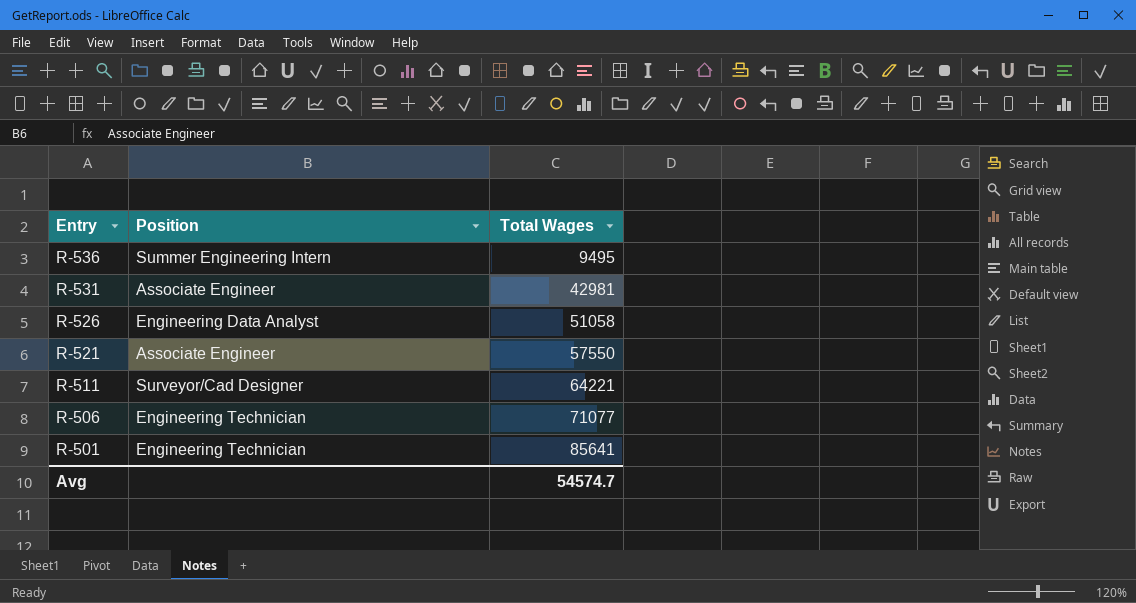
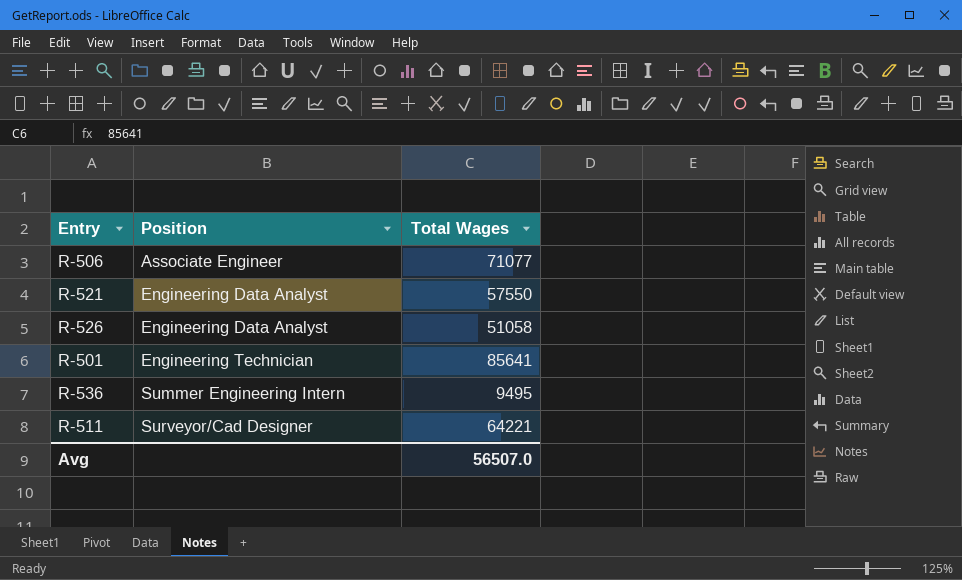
row order: Entry descending -> Position ascending
row R-531: Associate Engineer | 42981 -> none
R-506 | Position: Engineering Technician -> Associate Engineer
R-521 | Position: Associate Engineer -> Engineering Data Analyst
Avg | Total Wages: 54574.7 -> 56507.0

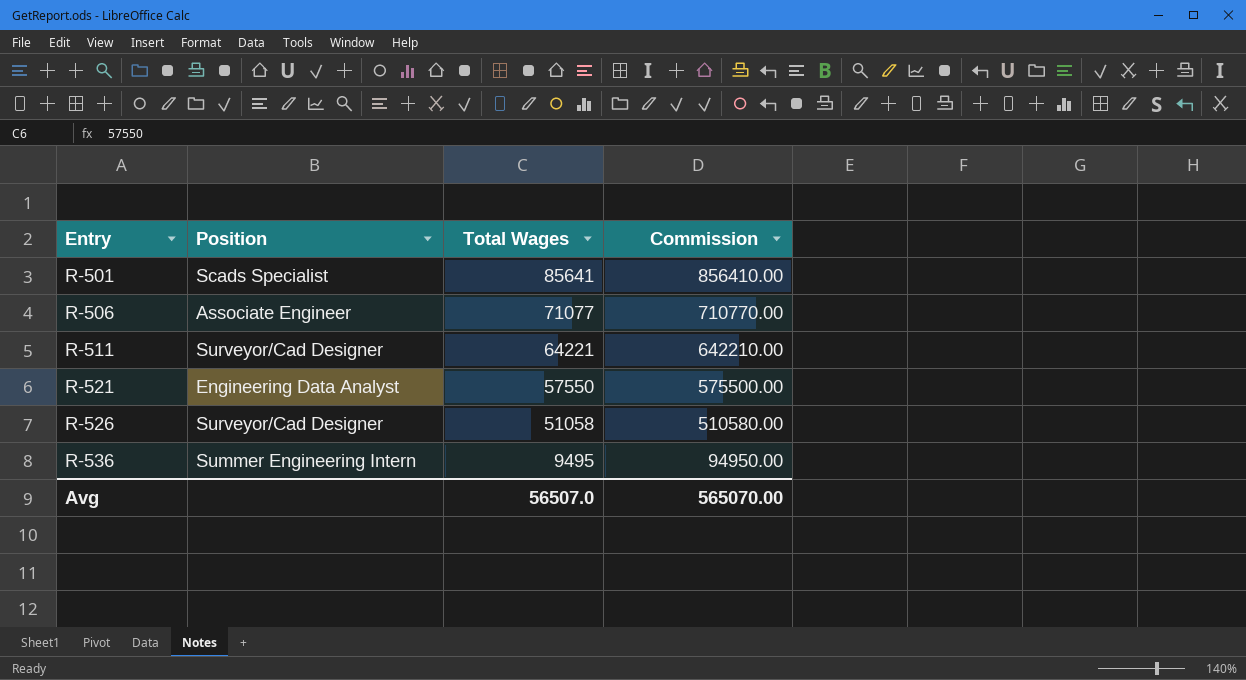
row order: Position ascending -> Entry ascending
column Commission | formula: none -> [Total Wages] * 10
R-501 | Position: Engineering Technician -> Scads Specialist
R-526 | Position: Engineering Data Analyst -> Surveyor/Cad Designer

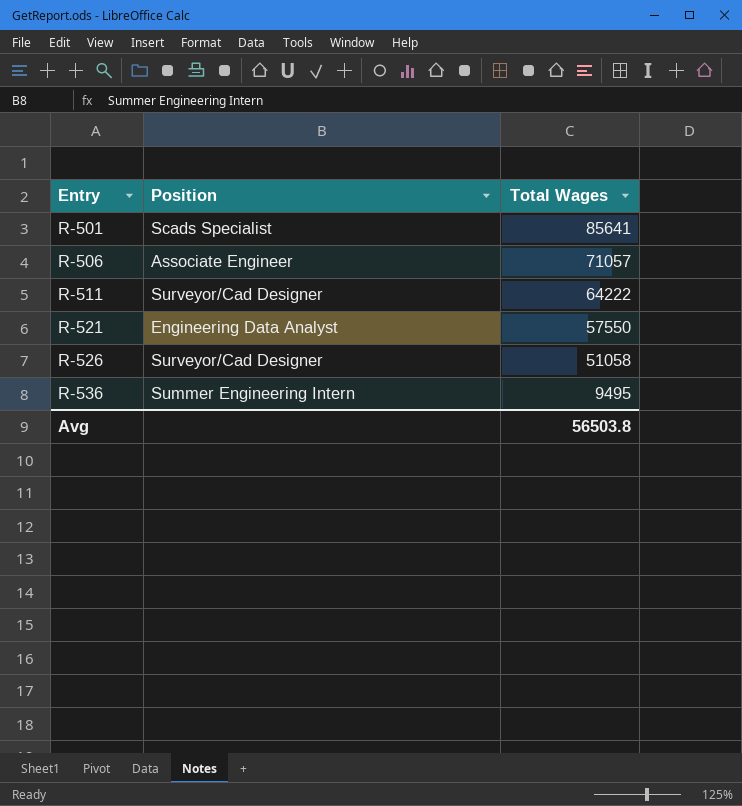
column Commission | formula: [Total Wages] * 10 -> none
R-506 | Total Wages: 71077 -> 71057
R-511 | Total Wages: 64221 -> 64222
Avg | Total Wages: 56507.0 -> 56503.8

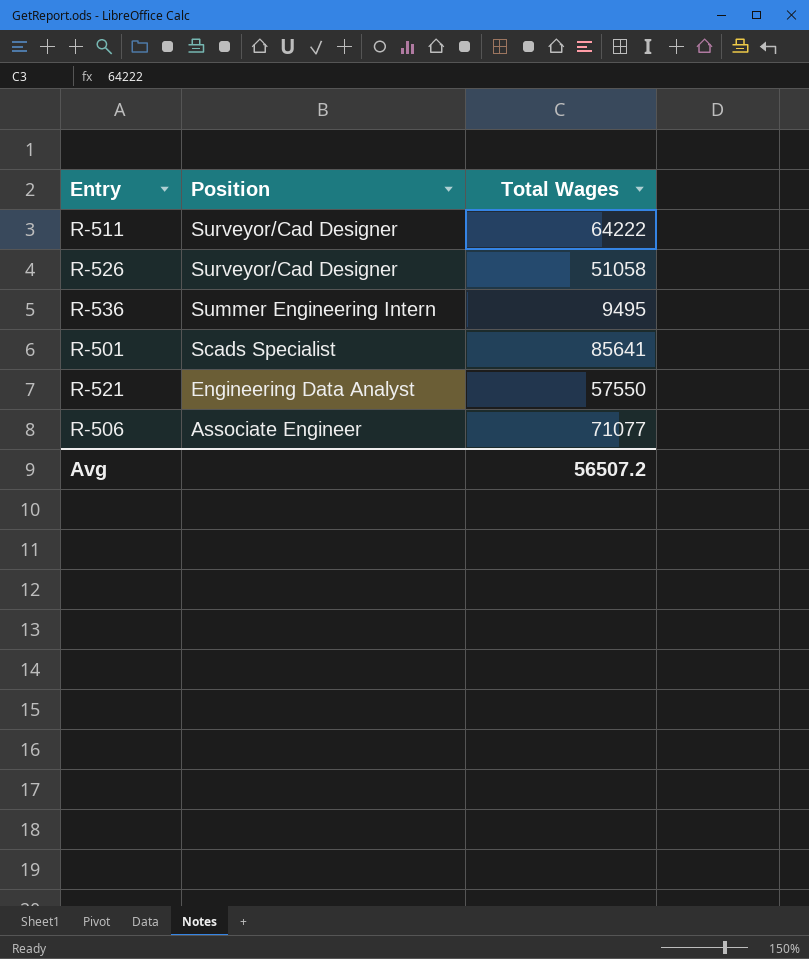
row order: Entry ascending -> Position descending
R-506 | Total Wages: 71057 -> 71077
Avg | Total Wages: 56503.8 -> 56507.2

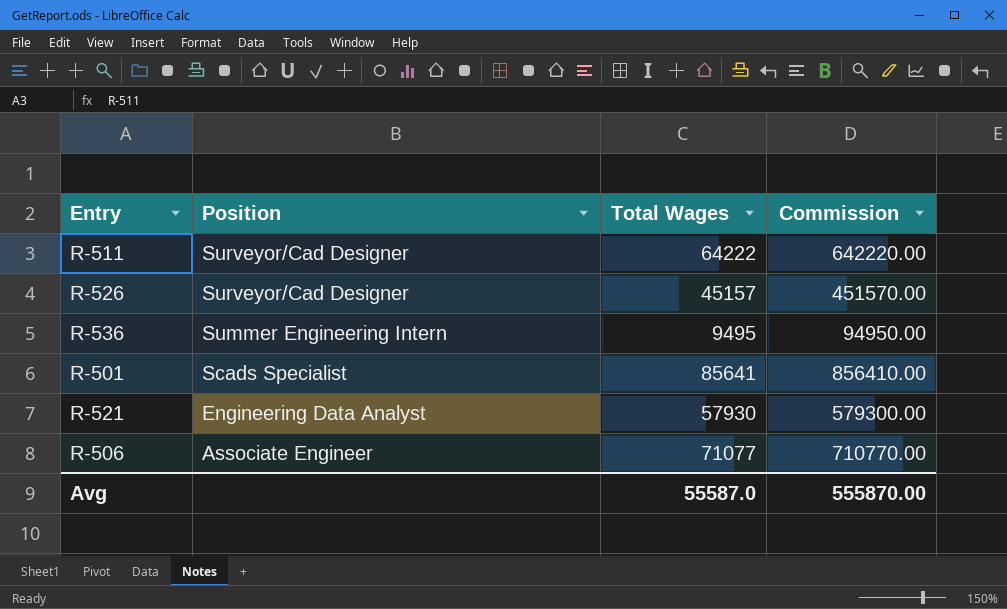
column Commission | formula: none -> [Total Wages] * 10
R-526 | Total Wages: 51058 -> 45157
R-521 | Total Wages: 57550 -> 57930
Avg | Total Wages: 56507.2 -> 55587.0

